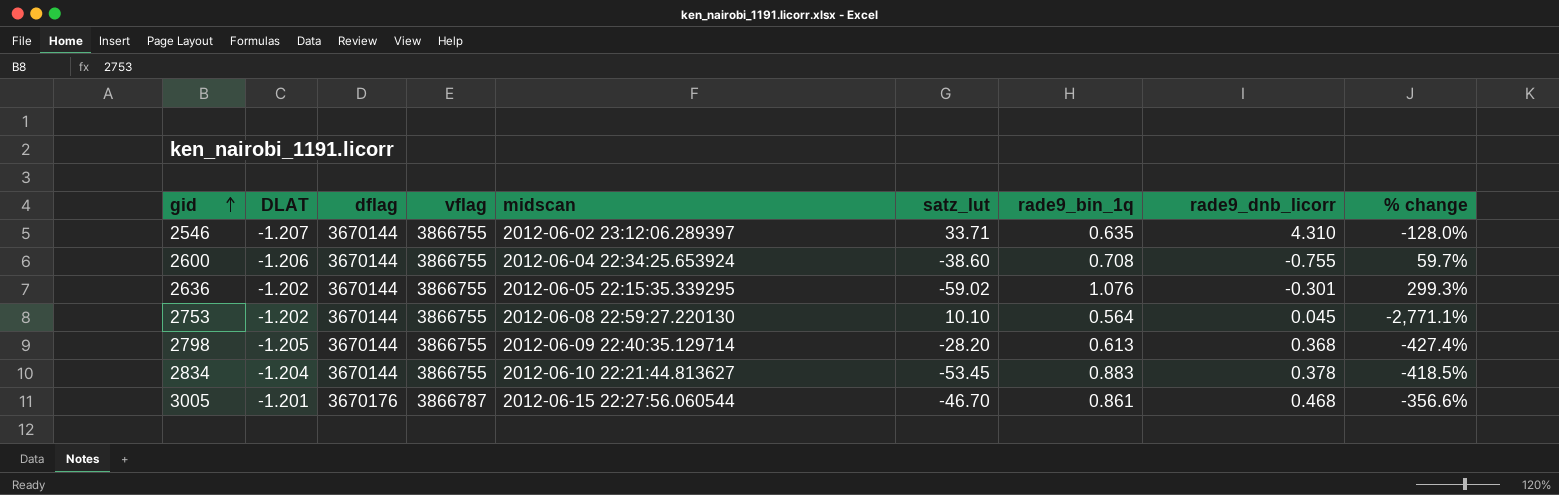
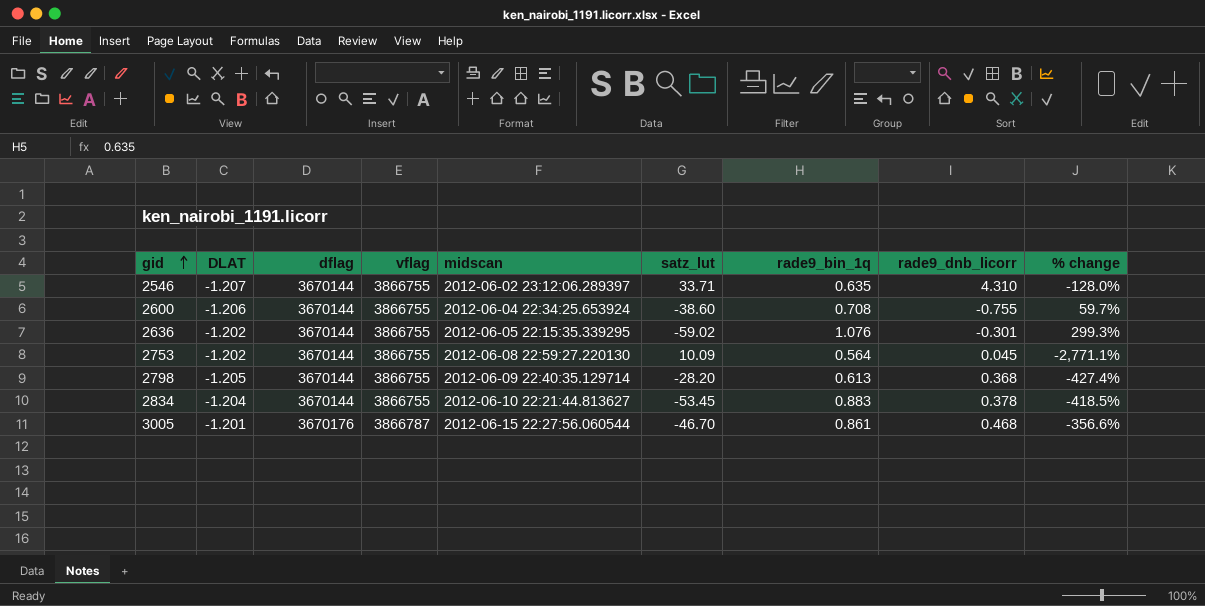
2753 | satz_lut: 10.10 -> 10.09

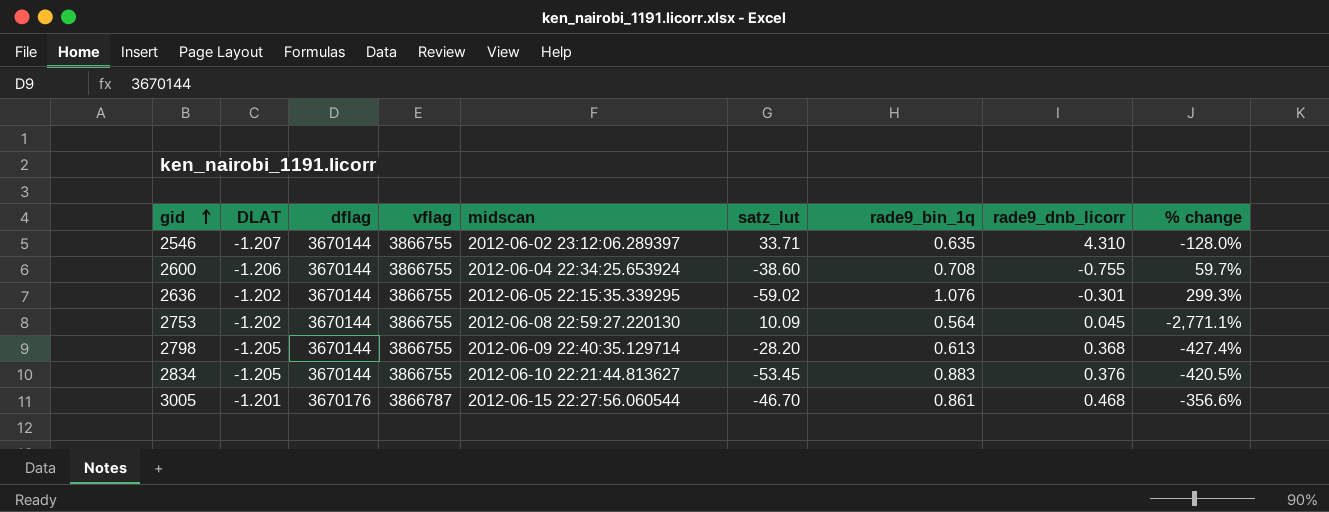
2834 | DLAT: -1.204 -> -1.205
2834 | rade9_dnb_licorr: 0.378 -> 0.376
2834 | % change: -418.5% -> -420.5%

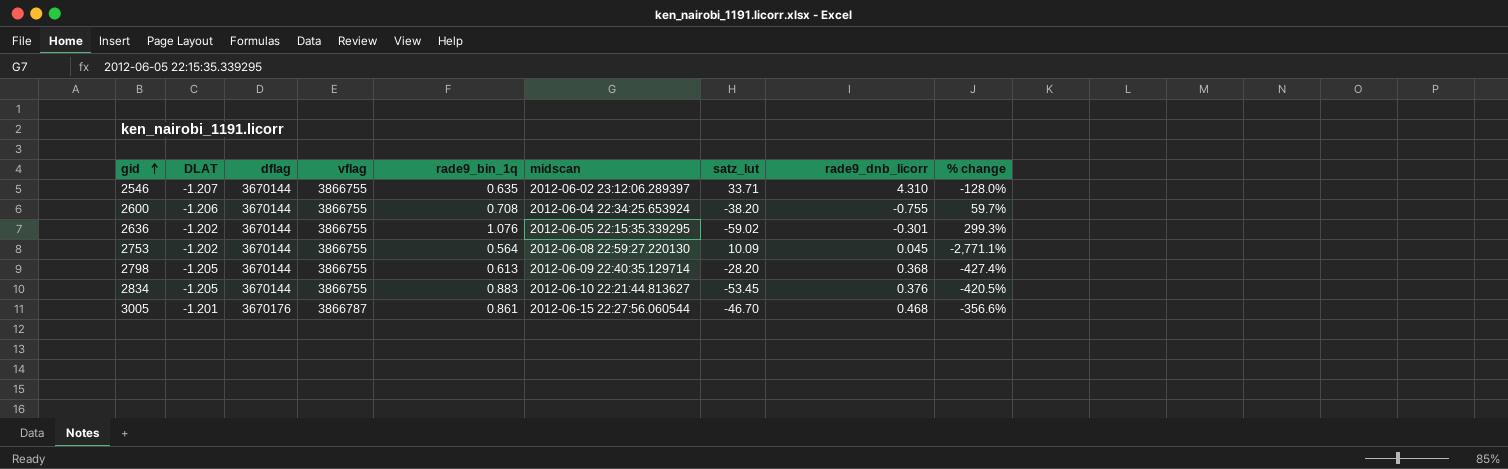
column rade9_bin_1q | position: 7 -> 5
2600 | satz_lut: -38.60 -> -38.20

